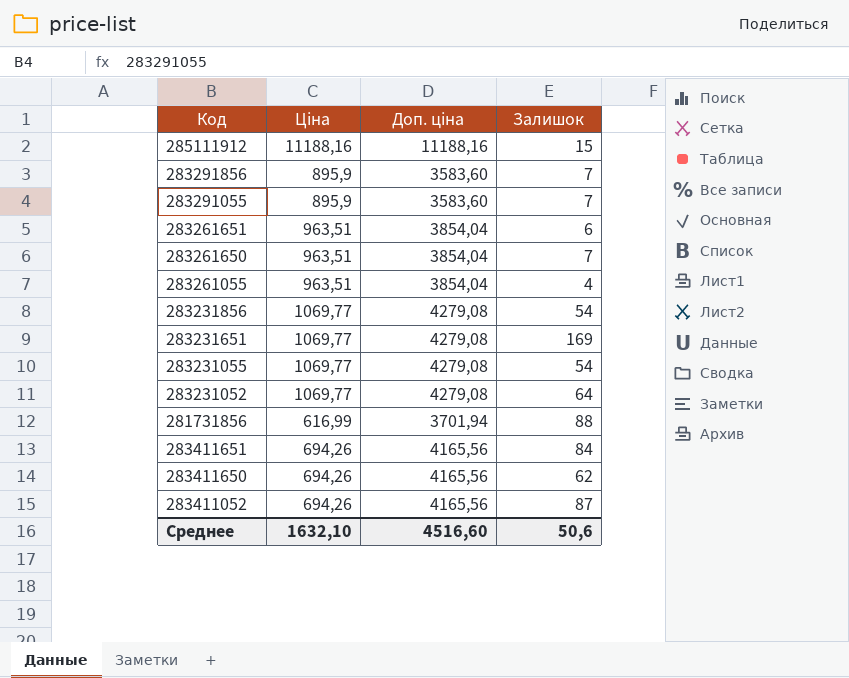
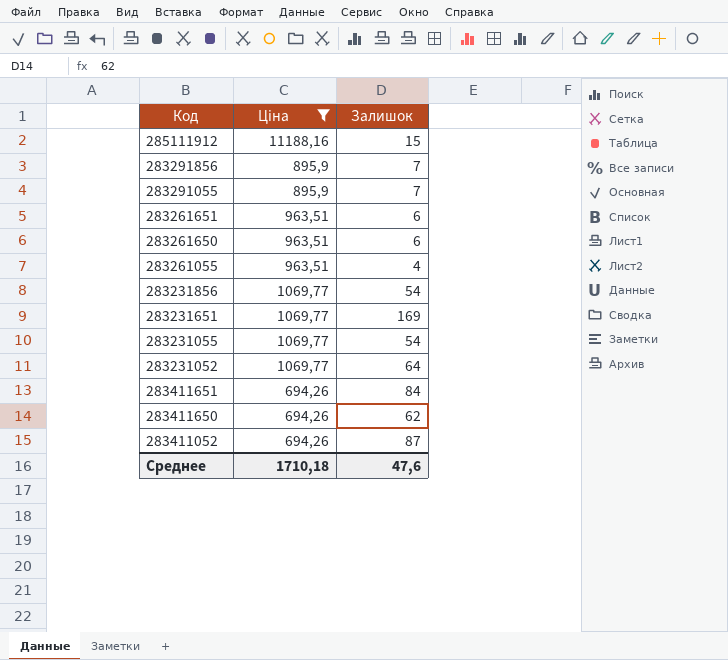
filter: none -> Ціна != 616,99
column Доп. ціна | position: 3 -> none
283261650 | Залишок: 7 -> 6
Среднее | Ціна: 1632,10 -> 1710,18
Среднее | Залишок: 50,6 -> 47,6

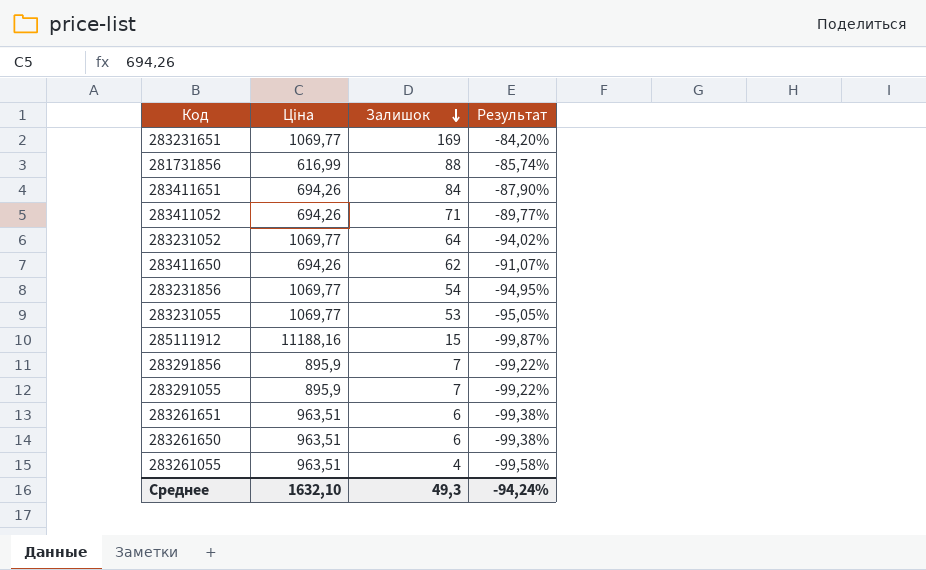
filter: Ціна != 616,99 -> none
row order: none -> Залишок descending
column Результат | formula: none -> ([Залишок] - [Ціна]) / [Ціна]
283411052 | Залишок: 87 -> 71
283231055 | Залишок: 54 -> 53
Среднее | Ціна: 1710,18 -> 1632,10
Среднее | Залишок: 47,6 -> 49,3

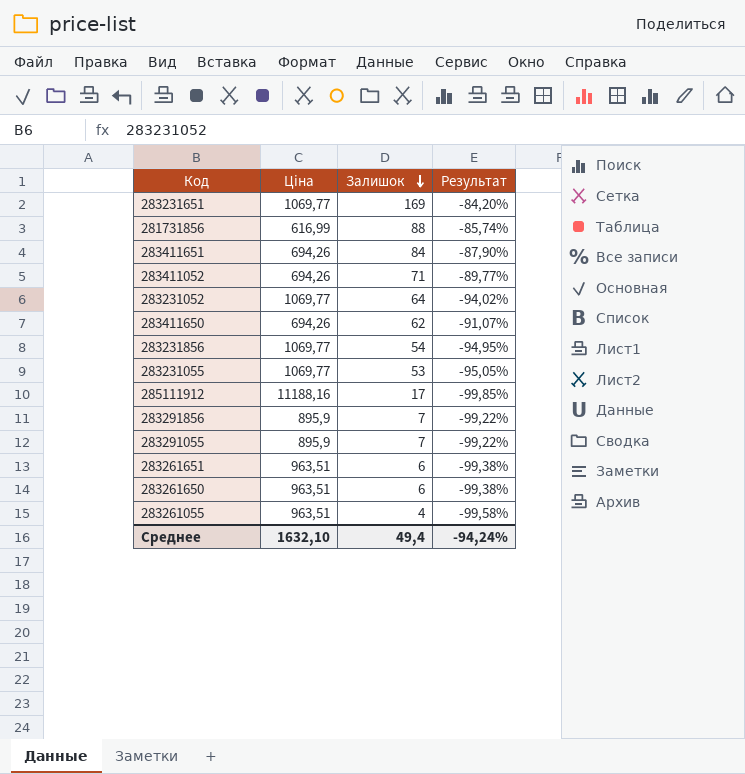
285111912 | Залишок: 15 -> 17
285111912 | Результат: -99,87% -> -99,85%
Среднее | Залишок: 49,3 -> 49,4

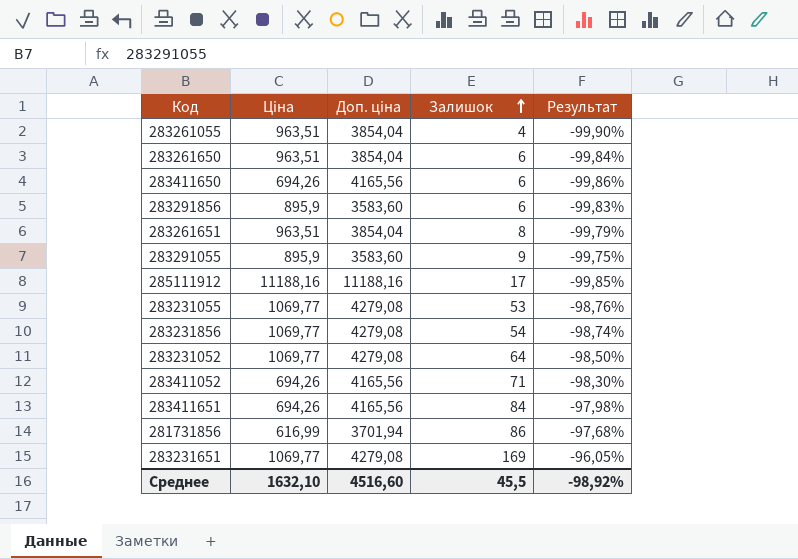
row order: Залишок descending -> Залишок ascending
column Доп. ціна | position: none -> 3
column Результат | formula: ([Залишок] - [Ціна]) / [Ціна] -> ([Залишок] - [Доп. ціна]) / [Доп. ціна]
283411650 | Залишок: 62 -> 6
283291856 | Залишок: 7 -> 6
283261651 | Залишок: 6 -> 8
283291055 | Залишок: 7 -> 9
281731856 | Залишок: 88 -> 86
Среднее | Залишок: 49,4 -> 45,5
Среднее | Результат: -94,24% -> -98,92%

